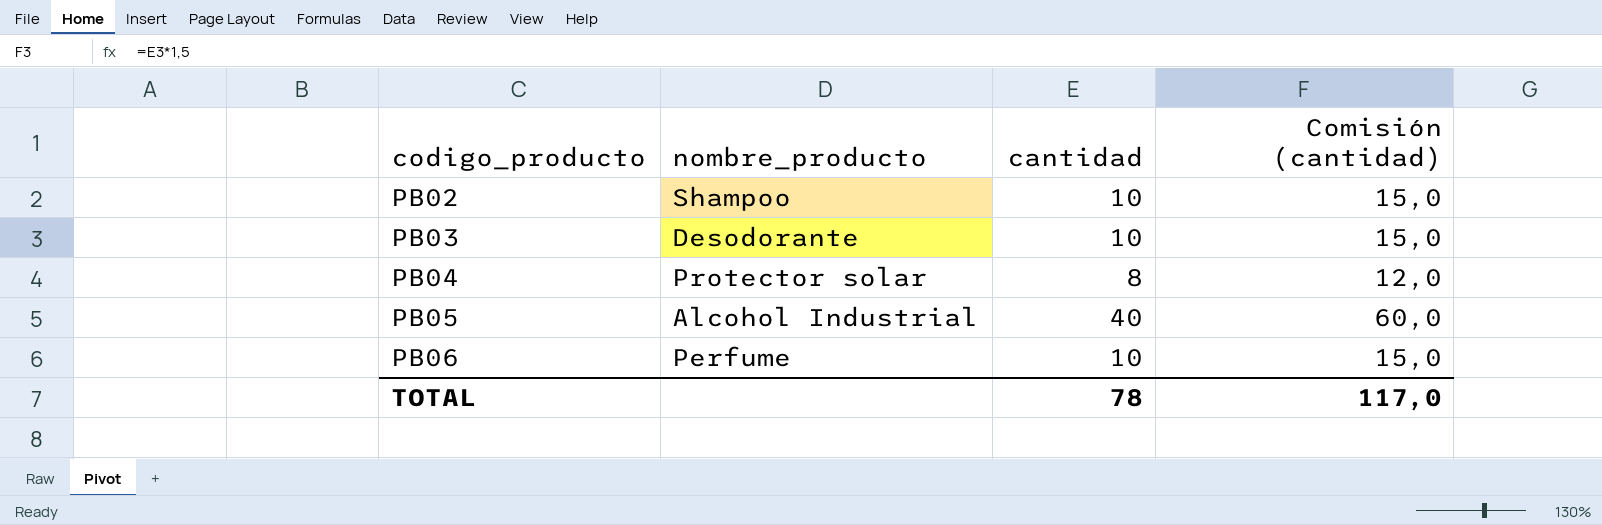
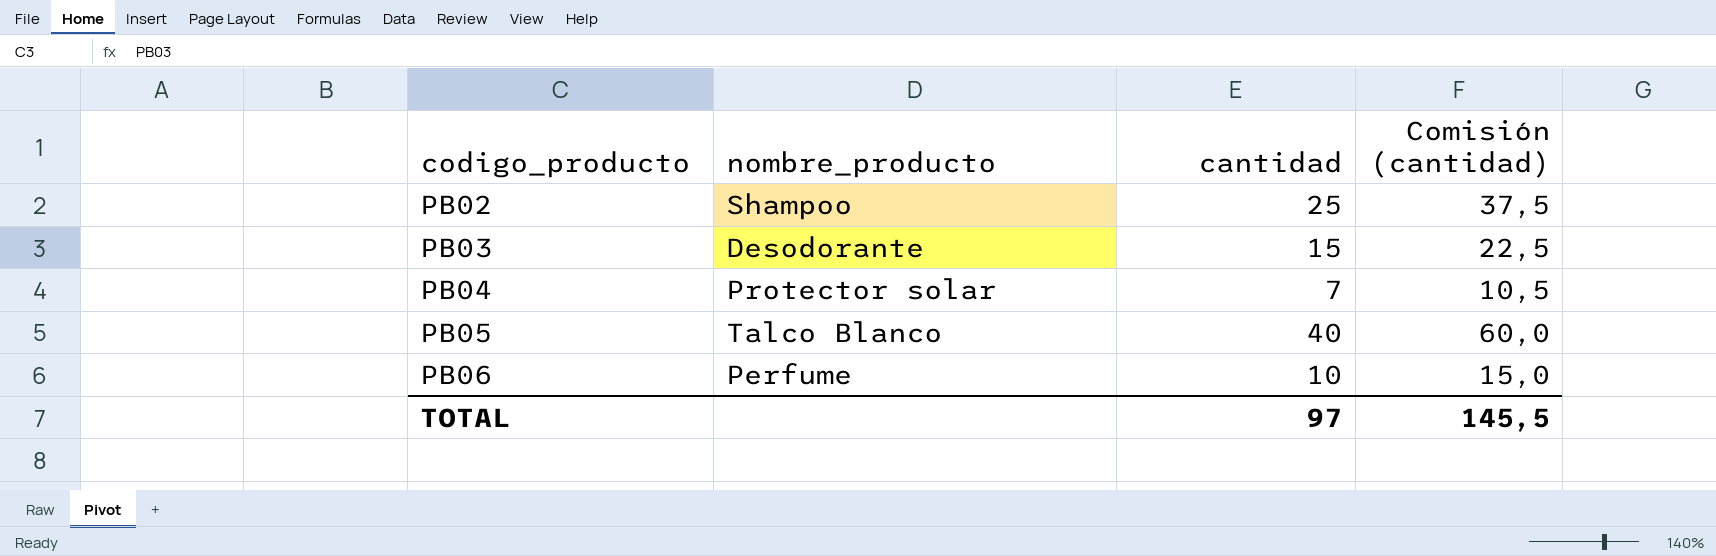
PB02 | cantidad: 10 -> 25
PB02 | Comisión (cantidad): 15,0 -> 37,5
PB03 | cantidad: 10 -> 15
PB03 | Comisión (cantidad): 15,0 -> 22,5
PB04 | cantidad: 8 -> 7
PB04 | Comisión (cantidad): 12,0 -> 10,5
PB05 | nombre_producto: Alcohol Industrial -> Talco Blanco
TOTAL | cantidad: 78 -> 97
TOTAL | Comisión (cantidad): 117,0 -> 145,5

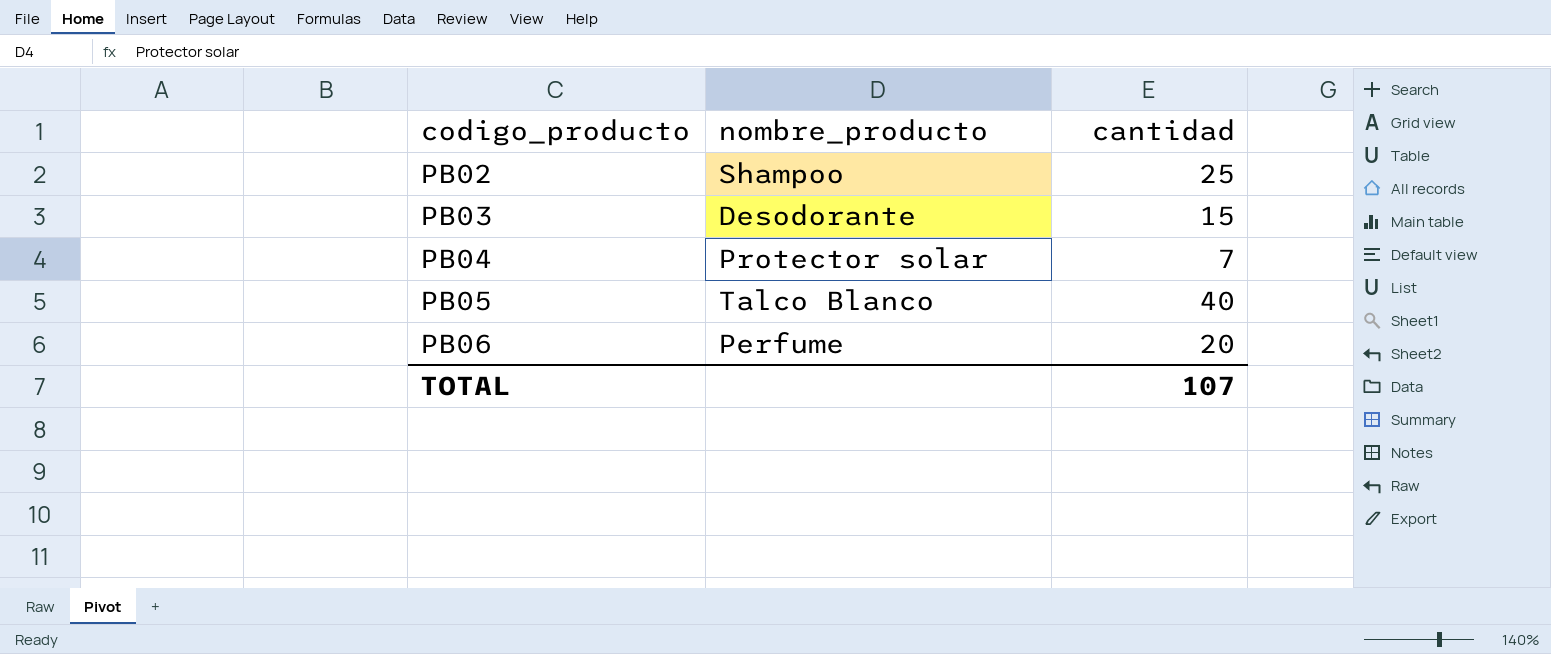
column Comisión (cantidad) | formula: [cantidad] * 1,5 -> none
PB06 | cantidad: 10 -> 20
TOTAL | cantidad: 97 -> 107

